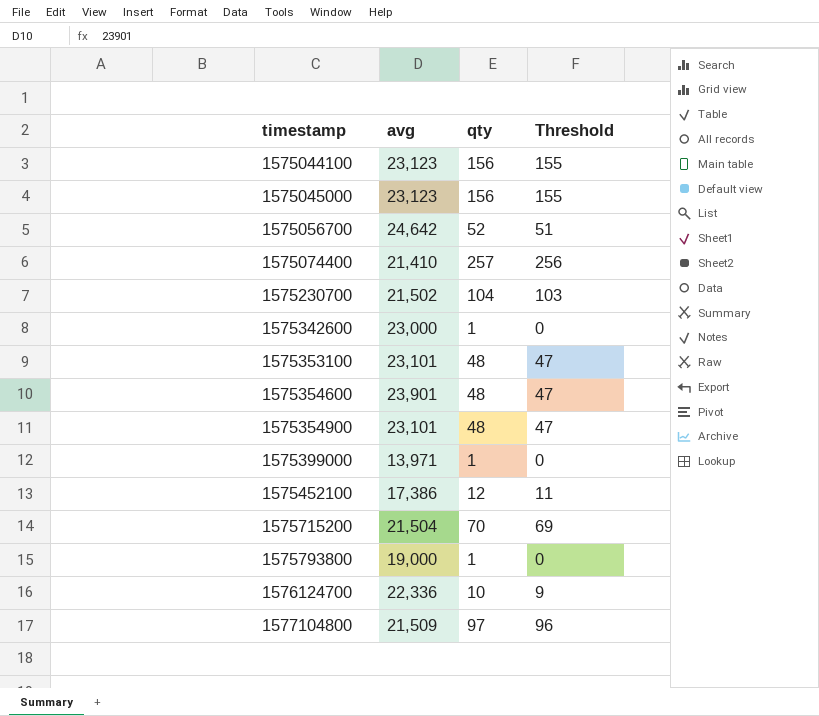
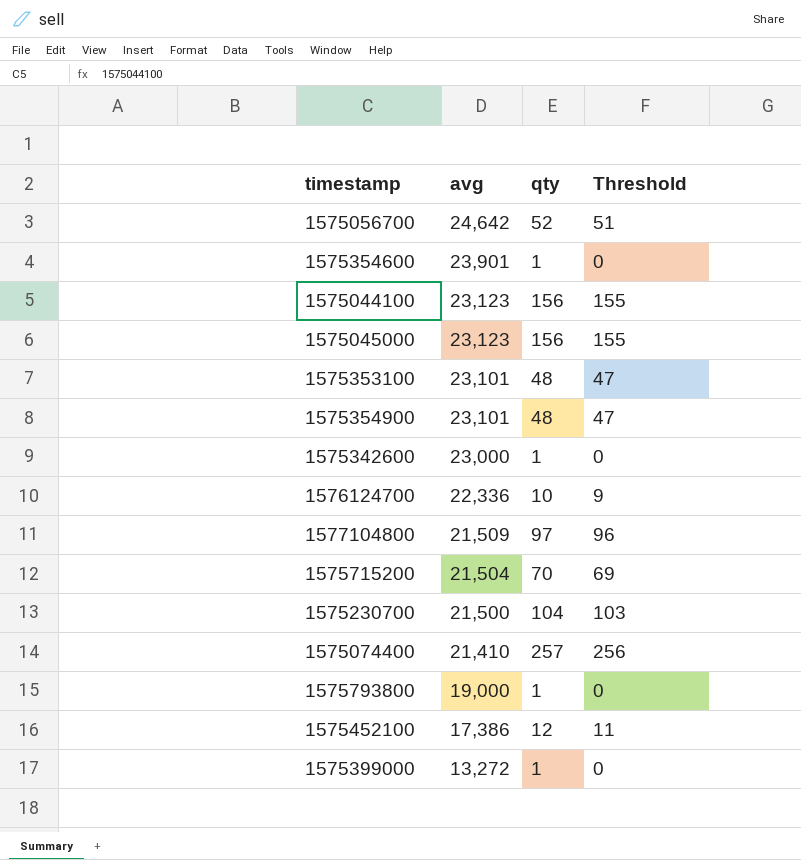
row order: timestamp ascending -> avg descending
1575354600 | qty: 48 -> 1
1575354600 | Threshold: 47 -> 0
1575230700 | avg: 21,502 -> 21,500
1575399000 | avg: 13,971 -> 13,272

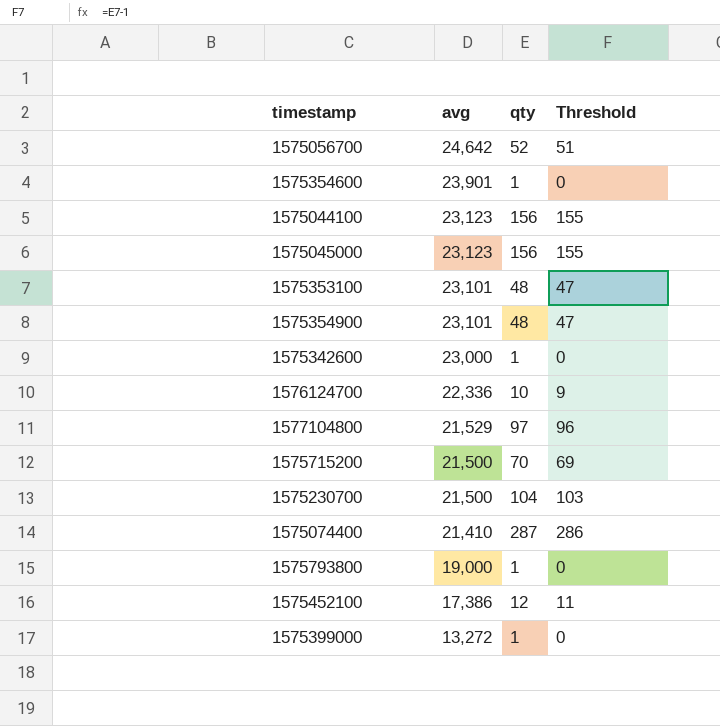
1577104800 | avg: 21,509 -> 21,529
1575715200 | avg: 21,504 -> 21,500
1575074400 | qty: 257 -> 287
1575074400 | Threshold: 256 -> 286

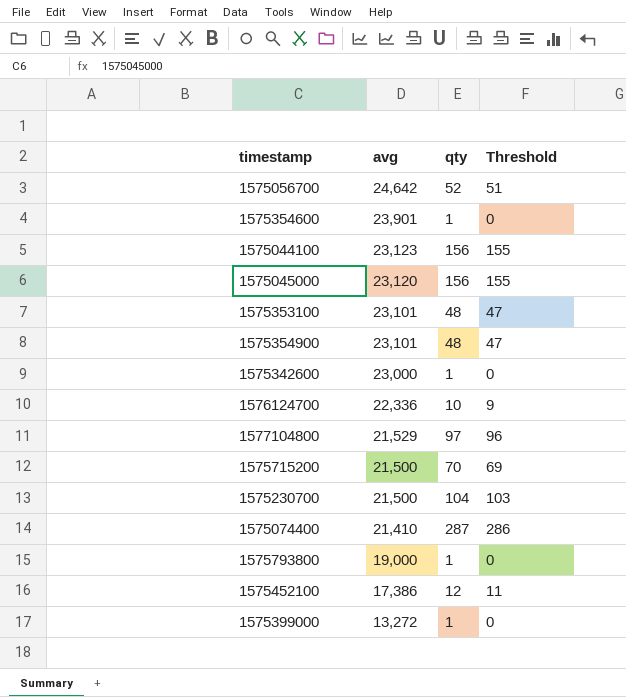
1575045000 | avg: 23,123 -> 23,120

